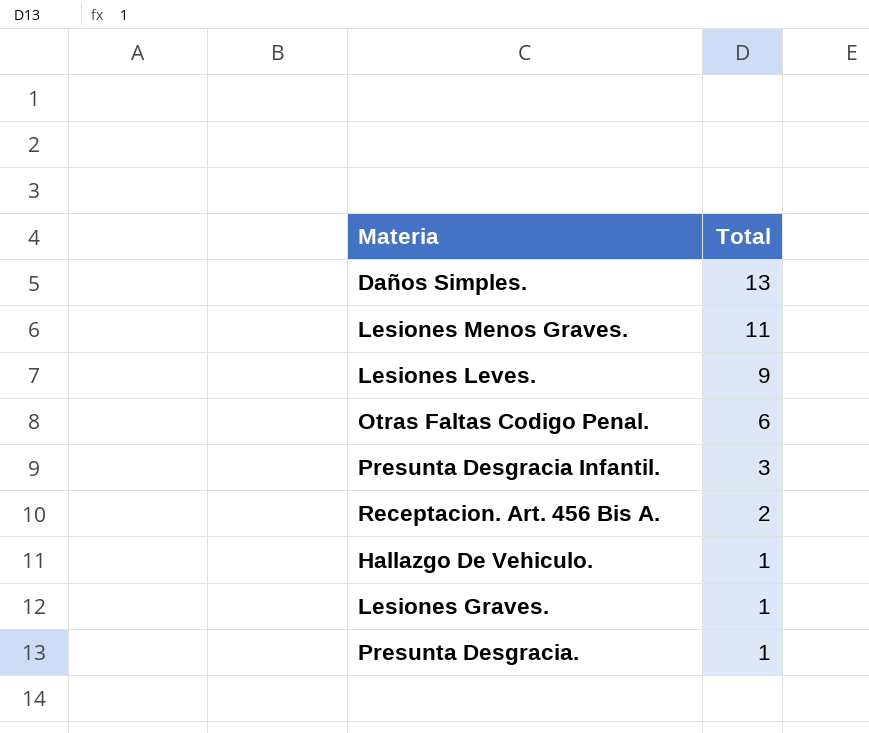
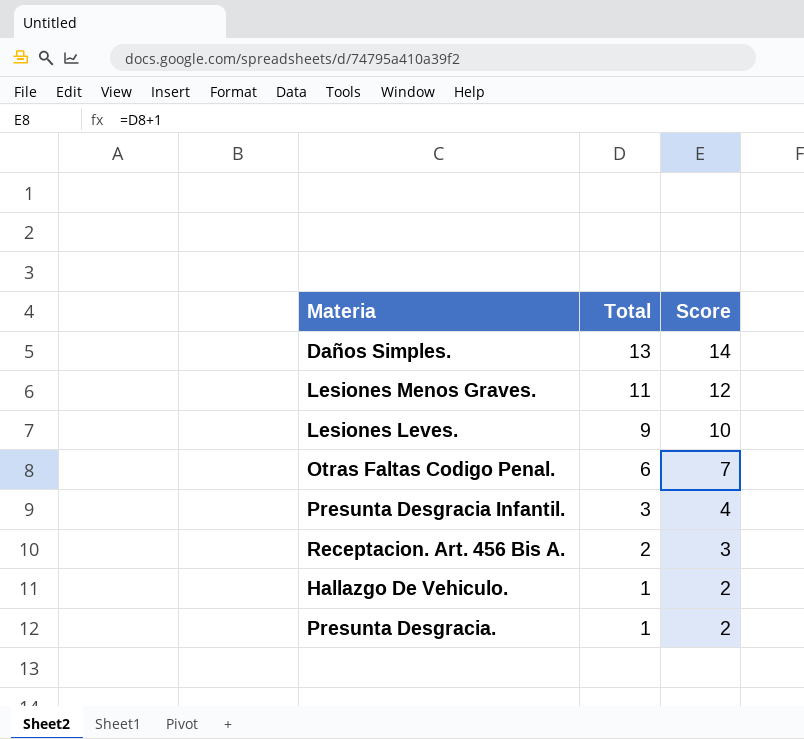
column Score | formula: none -> [Total] + 1
row Lesiones Graves.: 1 -> none

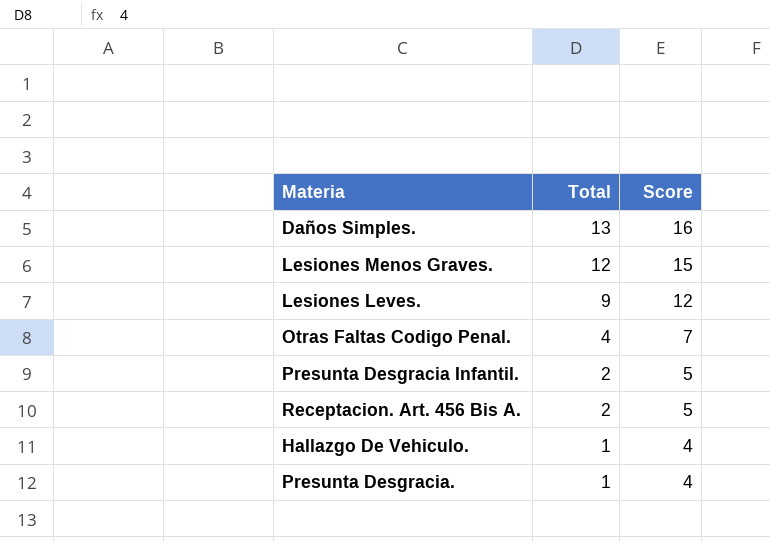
column Score | formula: [Total] + 1 -> [Total] + 3
Lesiones Menos Graves. | Total: 11 -> 12
Otras Faltas Codigo Penal. | Total: 6 -> 4
Presunta Desgracia Infantil. | Total: 3 -> 2

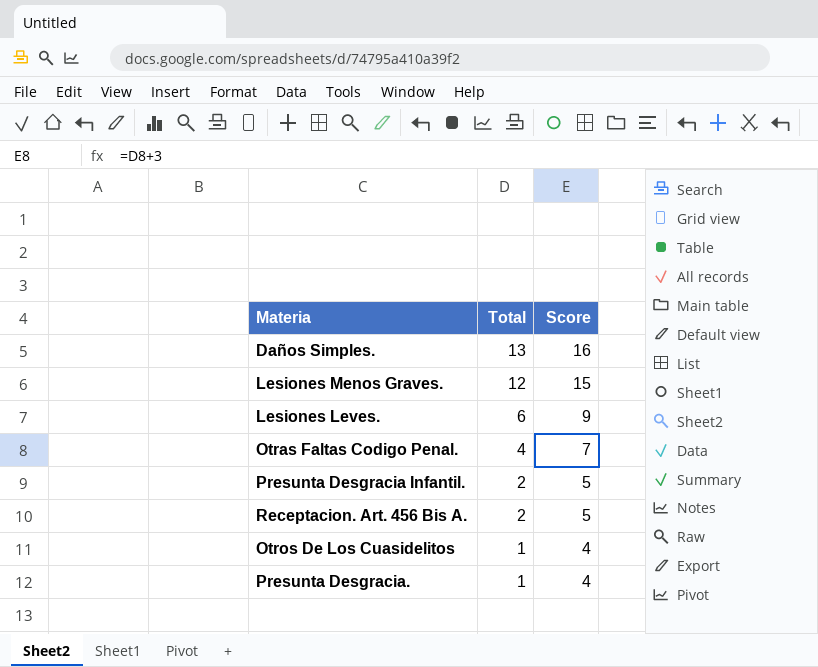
row Hallazgo De Vehiculo.: 1 | 4 -> none
Lesiones Leves. | Total: 9 -> 6
Lesiones Leves. | Score: 12 -> 9
row Otros De Los Cuasidelitos: none -> 1 | 4

